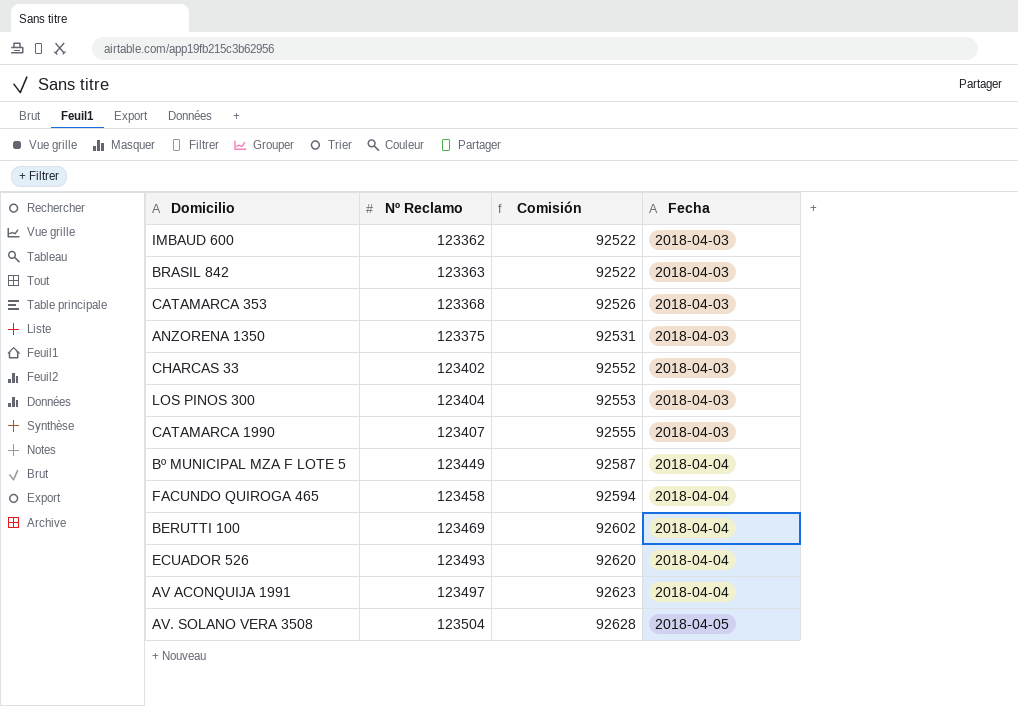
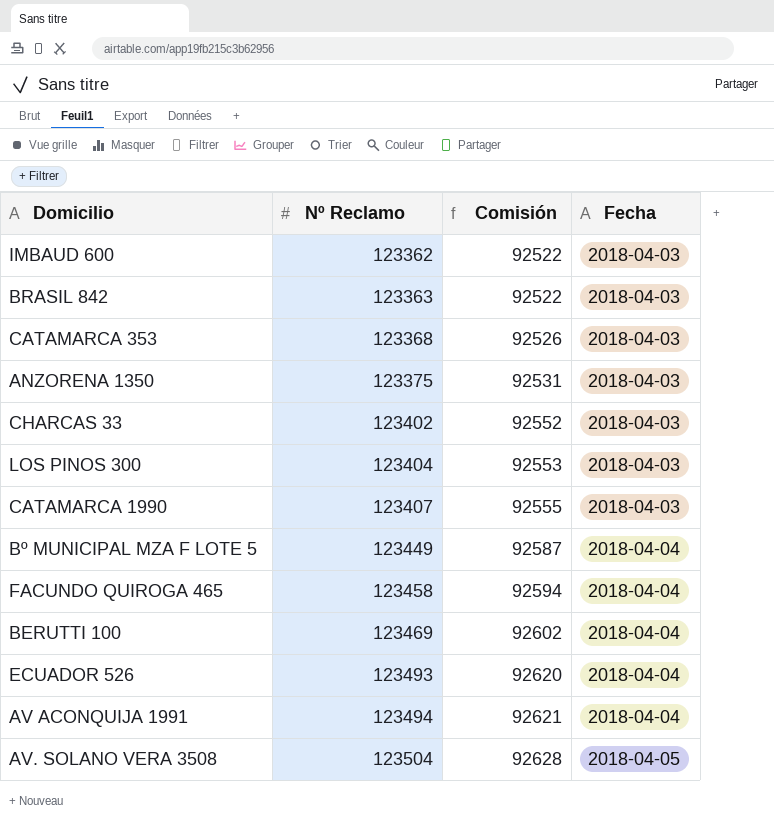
AV ACONQUIJA 1991 | Nº Reclamo: 123497 -> 123494
AV ACONQUIJA 1991 | Comisión: 92623 -> 92621

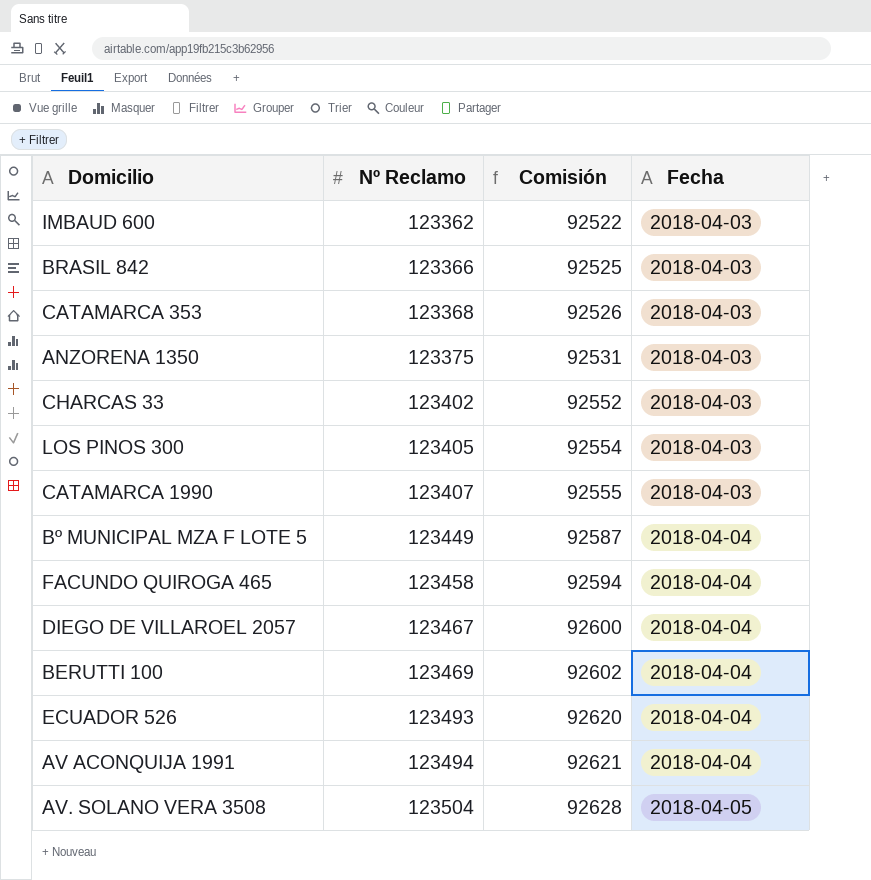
BRASIL 842 | Nº Reclamo: 123363 -> 123366
BRASIL 842 | Comisión: 92522 -> 92525
LOS PINOS 300 | Nº Reclamo: 123404 -> 123405
LOS PINOS 300 | Comisión: 92553 -> 92554
row DIEGO DE VILLAROEL 2057: none -> 123467 | 92600 | 2018-04-04

